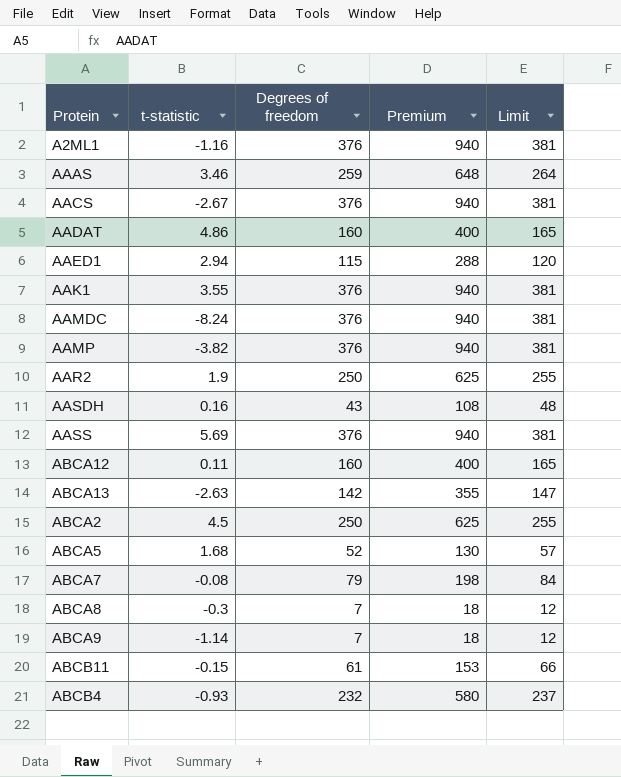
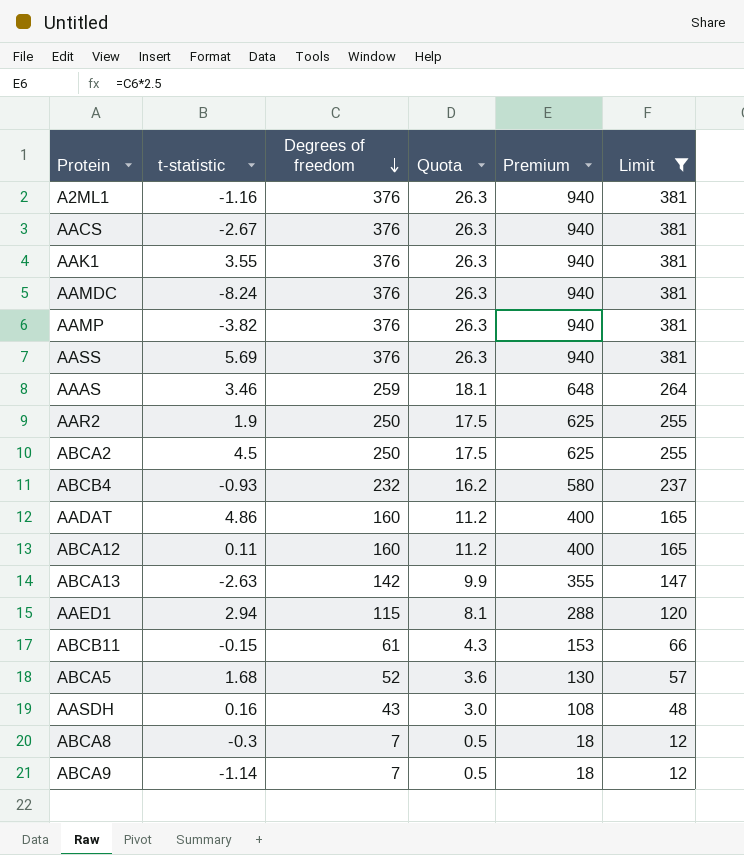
filter: none -> Limit != 84
row order: none -> Degrees of freedom descending
column Quota | formula: none -> [Degrees of freedom] * 0.07

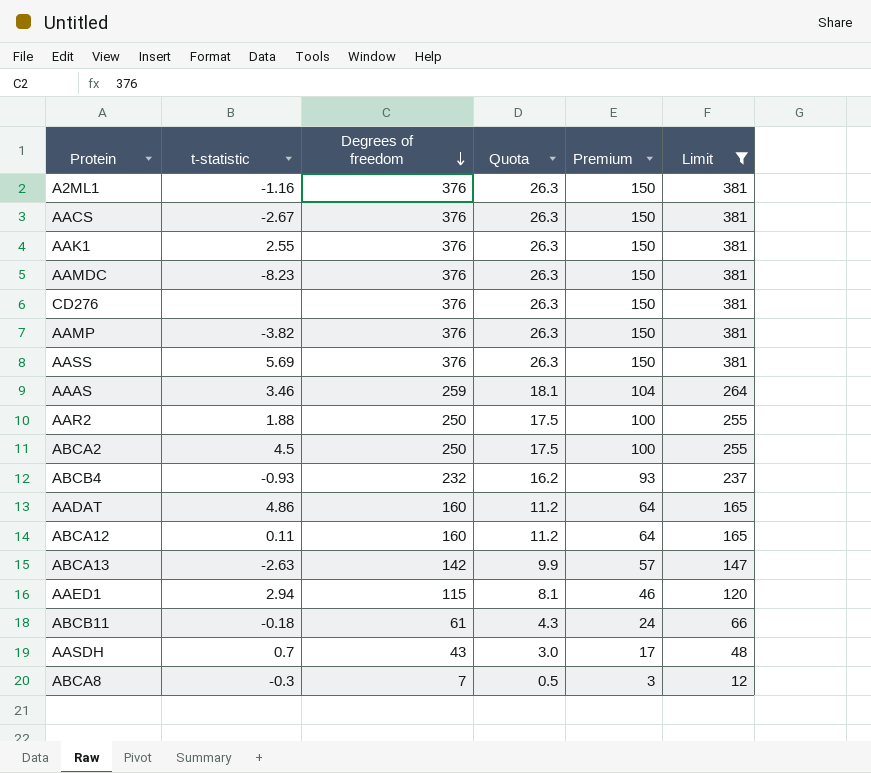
column Premium | formula: [Degrees of freedom] * 2.5 -> [Degrees of freedom] * 0.4
row ABCA5: 1.68 | 52 | 3.6 | 130 | 57 -> none
row ABCA9: -1.14 | 7 | 0.5 | 18 | 12 -> none
AAK1 | t-statistic: 3.55 -> 2.55
AAMDC | t-statistic: -8.24 -> -8.23
row CD276: none -> none | 376 | 26.3 | 150 | 381
AAR2 | t-statistic: 1.9 -> 1.88
ABCB11 | t-statistic: -0.15 -> -0.18
AASDH | t-statistic: 0.16 -> 0.7

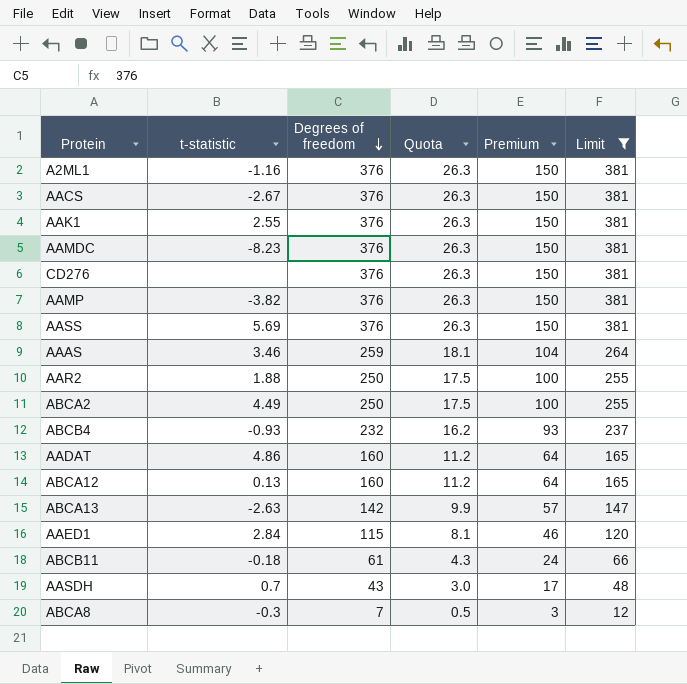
ABCA2 | t-statistic: 4.5 -> 4.49
ABCA12 | t-statistic: 0.11 -> 0.13
AAED1 | t-statistic: 2.94 -> 2.84

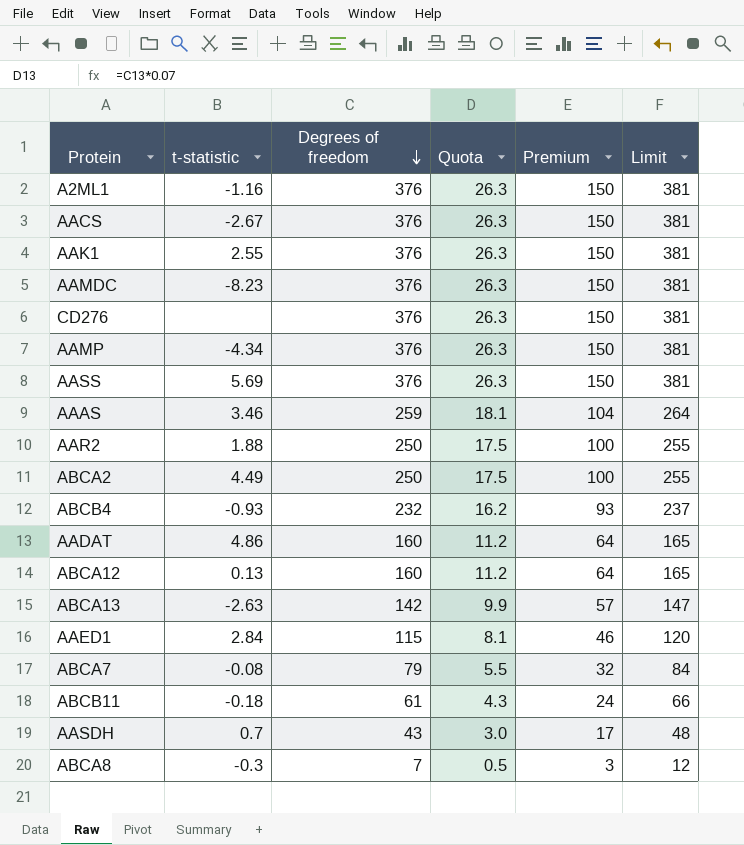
filter: Limit != 84 -> none
AAMP | t-statistic: -3.82 -> -4.34

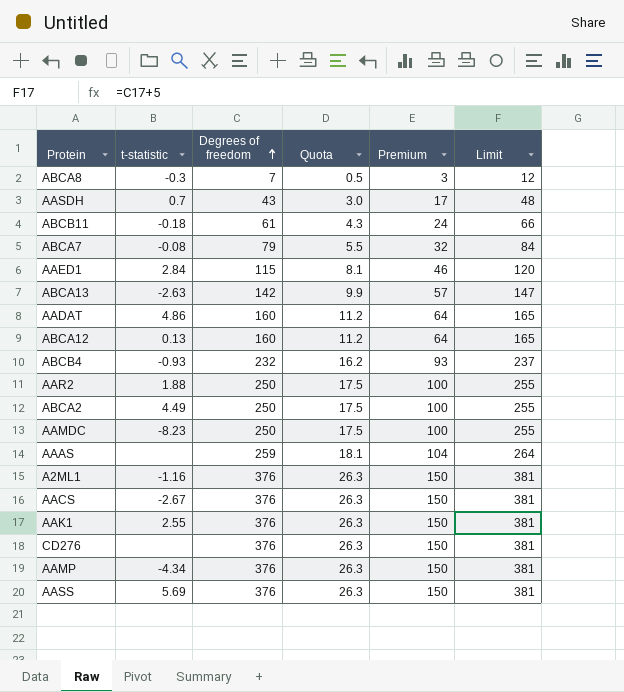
row order: Degrees of freedom descending -> Degrees of freedom ascending
AAMDC | Degrees of freedom: 376 -> 250
AAMDC | Quota: 26.3 -> 17.5
AAMDC | Premium: 150 -> 100
AAMDC | Limit: 381 -> 255
AAAS | t-statistic: 3.46 -> none

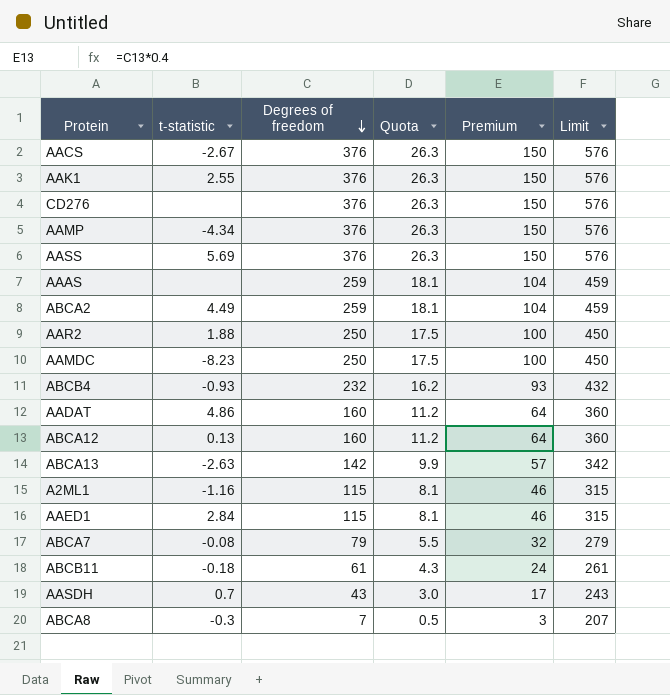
row order: Degrees of freedom ascending -> Degrees of freedom descending
column Limit | formula: [Degrees of freedom] + 5 -> [Degrees of freedom] + 200
ABCA2 | Degrees of freedom: 250 -> 259
ABCA2 | Quota: 17.5 -> 18.1
ABCA2 | Premium: 100 -> 104
A2ML1 | Degrees of freedom: 376 -> 115
A2ML1 | Quota: 26.3 -> 8.1
A2ML1 | Premium: 150 -> 46

